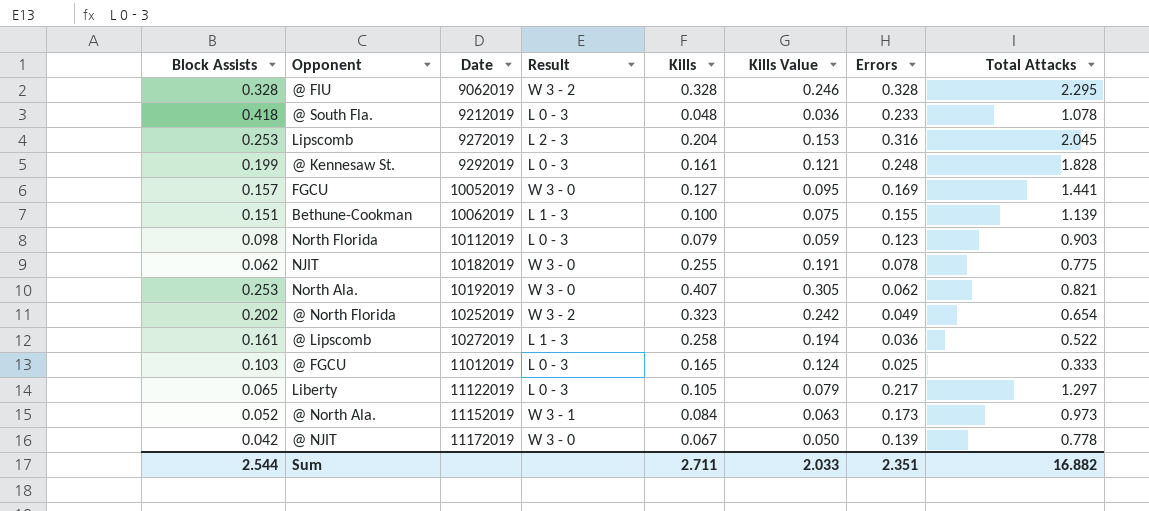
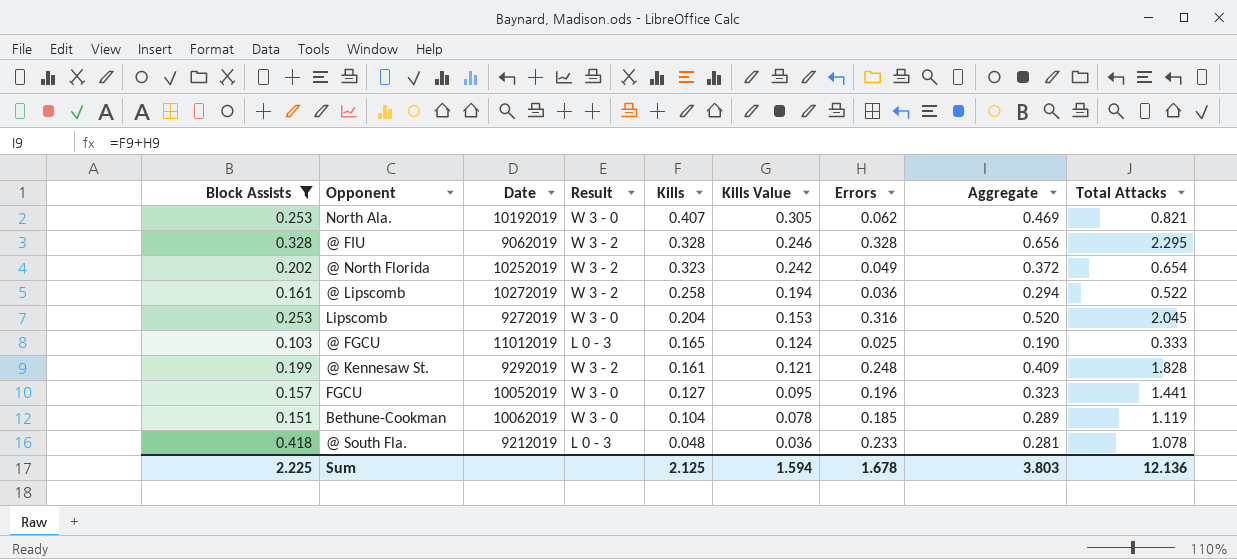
filter: none -> Block Assists >= 0.103
row order: Date ascending -> Kills descending
column Aggregate | formula: none -> [Kills] + [Errors]
@ Lipscomb | Result: L 1 - 3 -> W 3 - 2
Lipscomb | Result: L 2 - 3 -> W 3 - 0
@ Kennesaw St. | Result: L 0 - 3 -> W 3 - 2
FGCU | Errors: 0.169 -> 0.196
Bethune-Cookman | Result: L 1 - 3 -> W 3 - 0
Bethune-Cookman | Kills: 0.100 -> 0.104
Bethune-Cookman | Kills Value: 0.075 -> 0.078
Bethune-Cookman | Errors: 0.155 -> 0.185
Bethune-Cookman | Total Attacks: 1.139 -> 1.119
Sum | Block Assists: 2.544 -> 2.225
Sum | Kills: 2.711 -> 2.125
Sum | Kills Value: 2.033 -> 1.594
Sum | Errors: 2.351 -> 1.678
Sum | Total Attacks: 16.882 -> 12.136

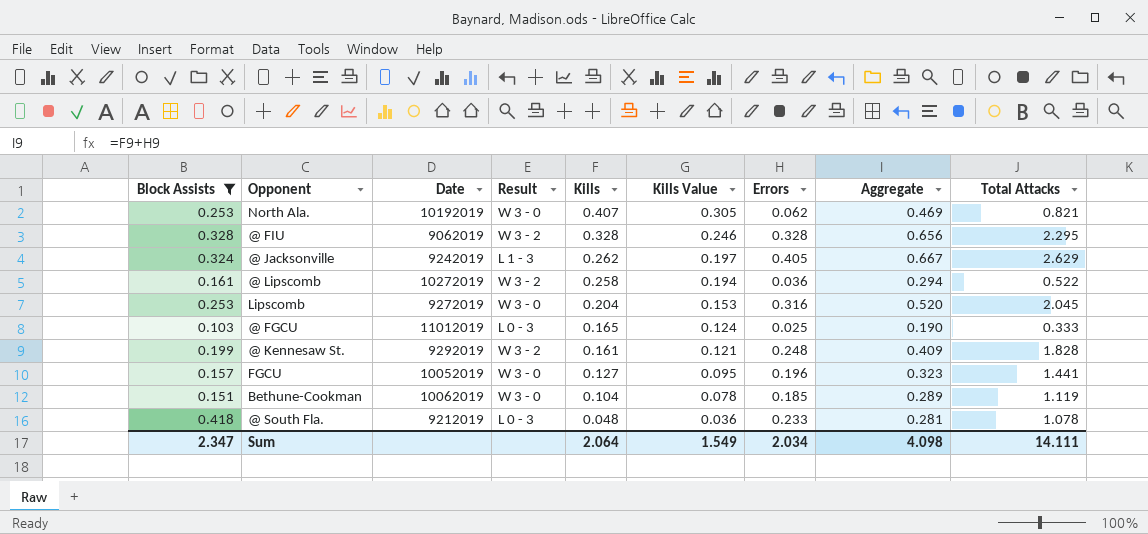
row @ North Florida: 0.202 | 10252019 | W 3 - 2 | 0.323 | 0.242 | 0.049 | 0.372 | 0.654 -> none
row @ Jacksonville: none -> 0.324 | 9242019 | L 1 - 3 | 0.262 | 0.197 | 0.405 | 0.667 | 2.629
Sum | Block Assists: 2.225 -> 2.347
Sum | Kills: 2.125 -> 2.064
Sum | Kills Value: 1.594 -> 1.549
Sum | Errors: 1.678 -> 2.034
Sum | Aggregate: 3.803 -> 4.098
Sum | Total Attacks: 12.136 -> 14.111

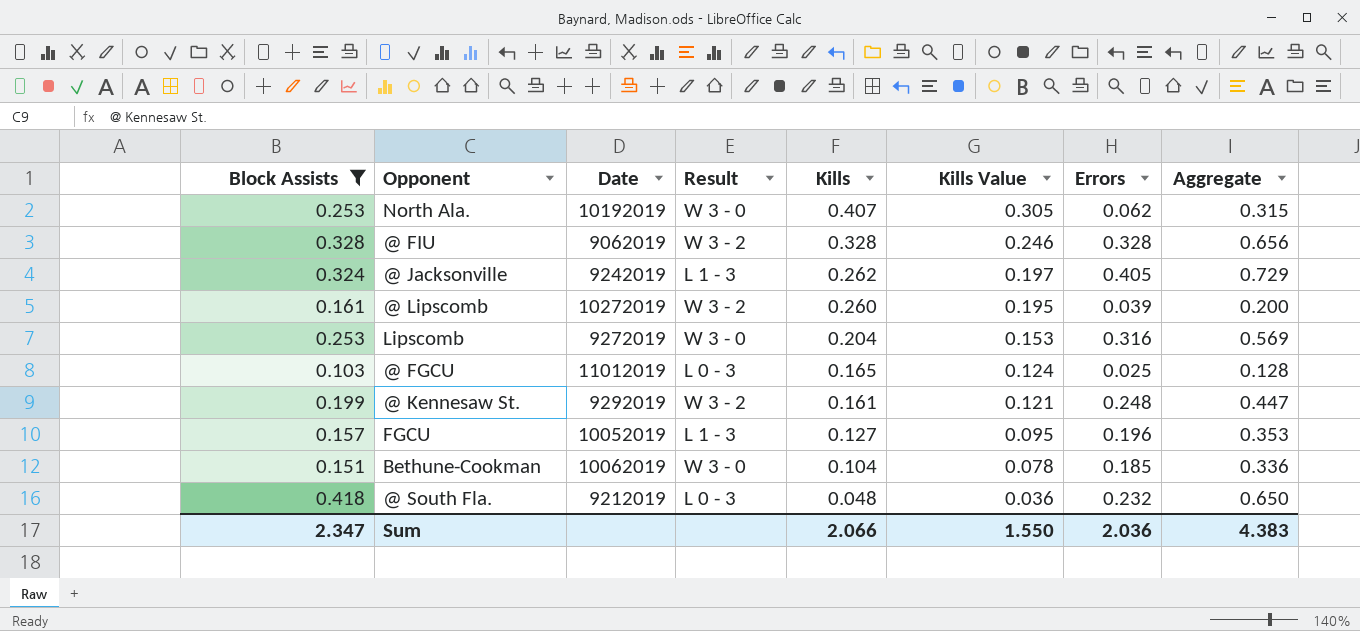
column Total Attacks | position: 9 -> none
column Aggregate | formula: [Kills] + [Errors] -> [Block Assists] + [Errors]
@ Lipscomb | Kills: 0.258 -> 0.260
@ Lipscomb | Kills Value: 0.194 -> 0.195
@ Lipscomb | Errors: 0.036 -> 0.039
FGCU | Result: W 3 - 0 -> L 1 - 3
@ South Fla. | Errors: 0.233 -> 0.232
Sum | Kills: 2.064 -> 2.066
Sum | Kills Value: 1.549 -> 1.550
Sum | Errors: 2.034 -> 2.036
Sum | Aggregate: 4.098 -> 4.383

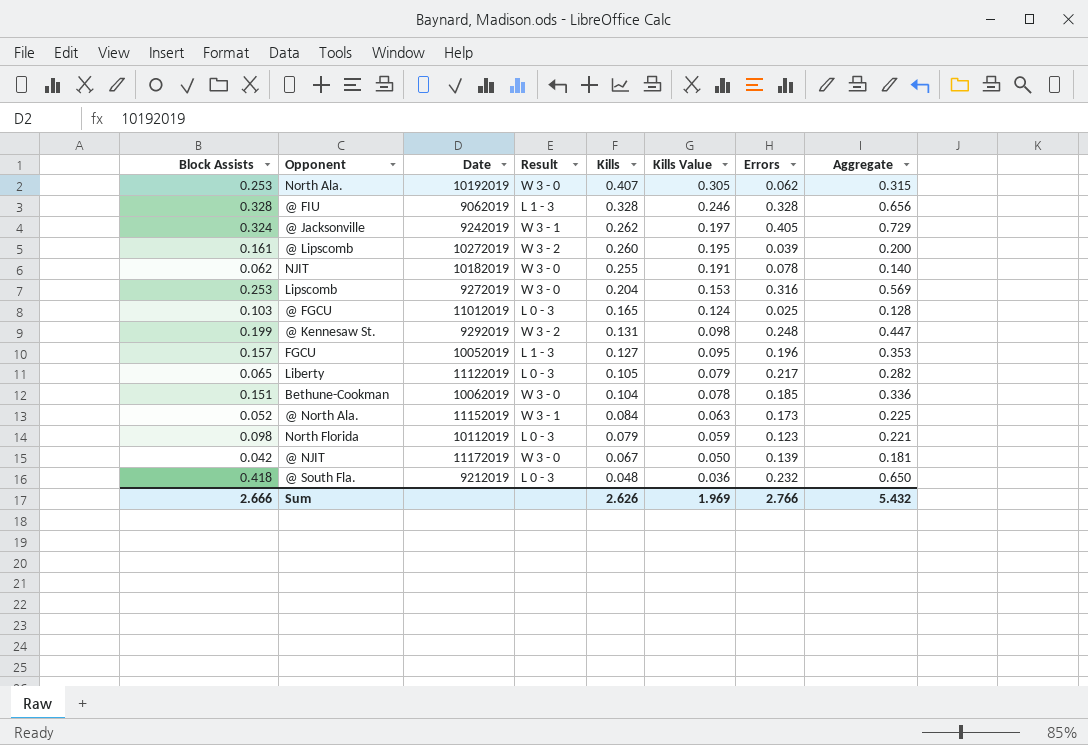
filter: Block Assists >= 0.103 -> none
@ FIU | Result: W 3 - 2 -> L 1 - 3
@ Jacksonville | Result: L 1 - 3 -> W 3 - 1
@ Kennesaw St. | Kills: 0.161 -> 0.131
@ Kennesaw St. | Kills Value: 0.121 -> 0.098
Sum | Block Assists: 2.347 -> 2.666
Sum | Kills: 2.066 -> 2.626
Sum | Kills Value: 1.550 -> 1.969
Sum | Errors: 2.036 -> 2.766
Sum | Aggregate: 4.383 -> 5.432

